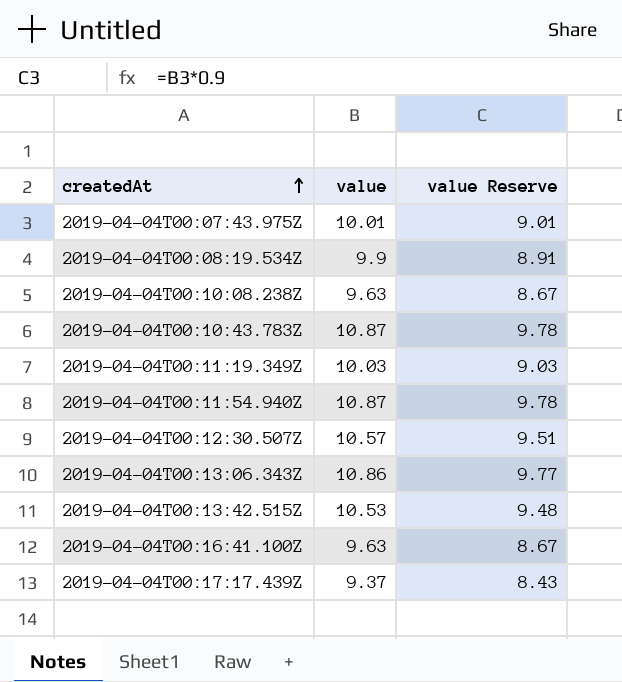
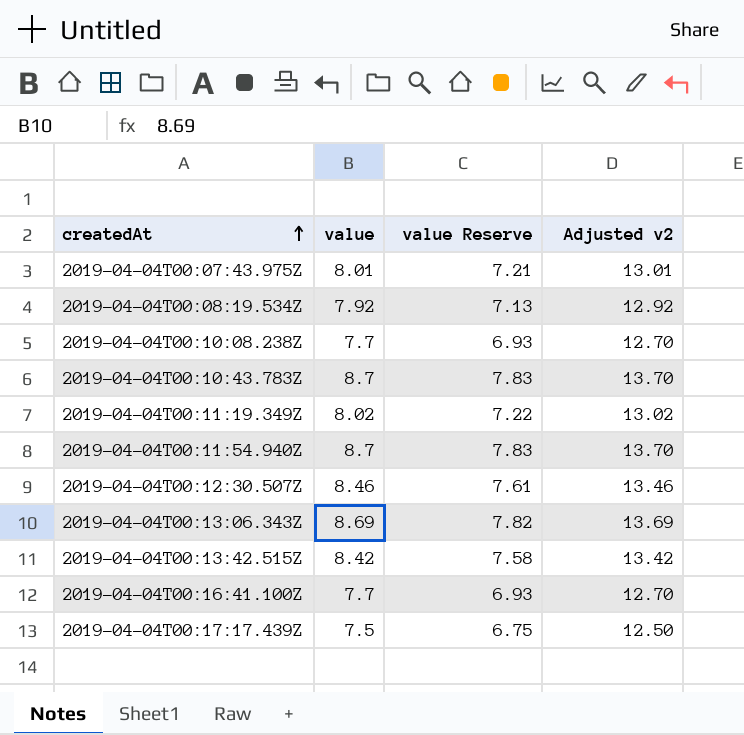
column Adjusted v2 | formula: none -> [value] + 5
2019-04-04T00:07:43.975Z | value: 10.01 -> 8.01
2019-04-04T00:07:43.975Z | value Reserve: 9.01 -> 7.21
2019-04-04T00:08:19.534Z | value: 9.9 -> 7.92
2019-04-04T00:08:19.534Z | value Reserve: 8.91 -> 7.13
2019-04-04T00:10:08.238Z | value: 9.63 -> 7.7
2019-04-04T00:10:08.238Z | value Reserve: 8.67 -> 6.93
2019-04-04T00:10:43.783Z | value: 10.87 -> 8.7
2019-04-04T00:10:43.783Z | value Reserve: 9.78 -> 7.83
2019-04-04T00:11:19.349Z | value: 10.03 -> 8.02
2019-04-04T00:11:19.349Z | value Reserve: 9.03 -> 7.22
2019-04-04T00:11:54.940Z | value: 10.87 -> 8.7
2019-04-04T00:11:54.940Z | value Reserve: 9.78 -> 7.83
2019-04-04T00:12:30.507Z | value: 10.57 -> 8.46
2019-04-04T00:12:30.507Z | value Reserve: 9.51 -> 7.61
2019-04-04T00:13:06.343Z | value: 10.86 -> 8.69
2019-04-04T00:13:06.343Z | value Reserve: 9.77 -> 7.82
2019-04-04T00:13:42.515Z | value: 10.53 -> 8.42
2019-04-04T00:13:42.515Z | value Reserve: 9.48 -> 7.58
2019-04-04T00:16:41.100Z | value: 9.63 -> 7.7
2019-04-04T00:16:41.100Z | value Reserve: 8.67 -> 6.93
2019-04-04T00:17:17.439Z | value: 9.37 -> 7.5
2019-04-04T00:17:17.439Z | value Reserve: 8.43 -> 6.75

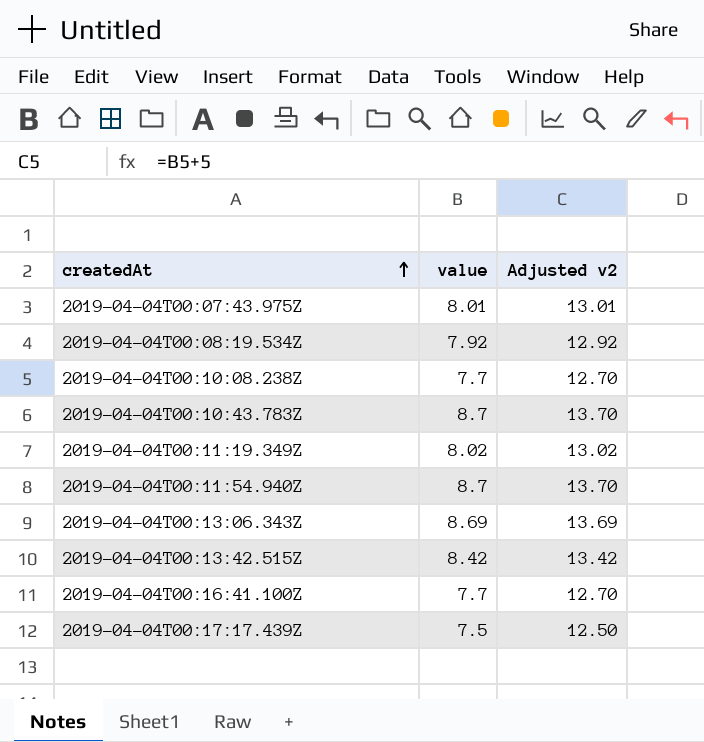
column value Reserve | formula: [value] * 0.9 -> none
row 2019-04-04T00:12:30.507Z: 8.46 | 7.61 | 13.46 -> none

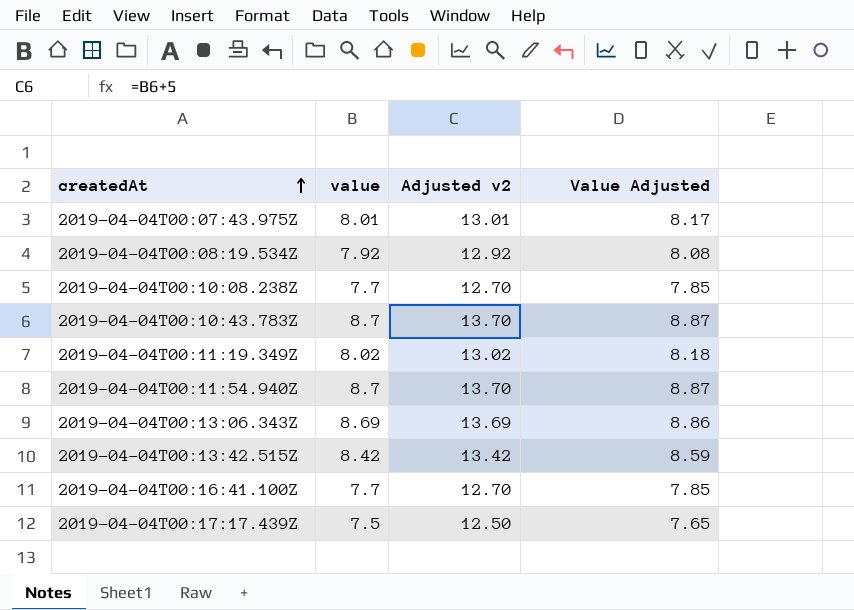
column Value Adjusted | formula: none -> [value] * 1.02

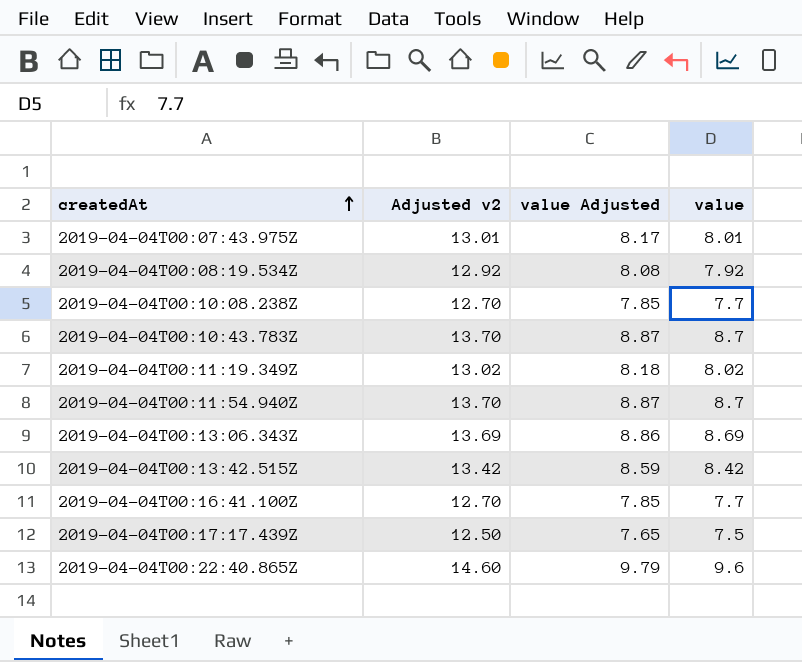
column name: Value Adjusted -> value Adjusted
column value | position: 2 -> 4
row 2019-04-04T00:22:40.865Z: none -> 14.60 | 9.79 | 9.6

